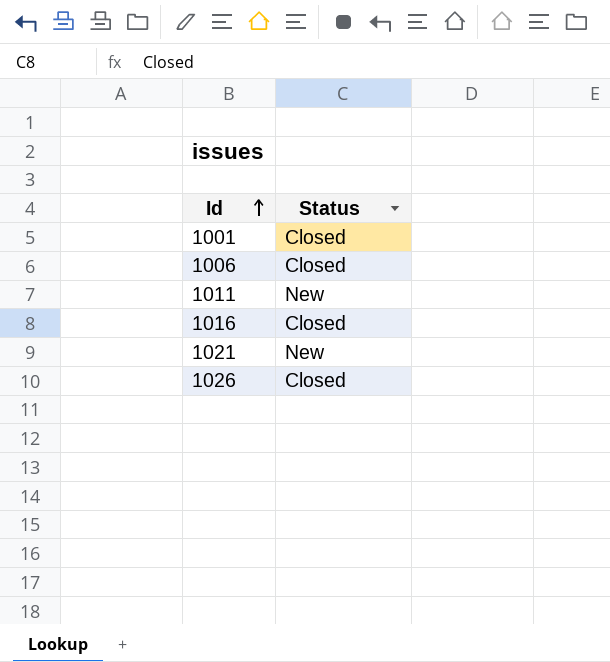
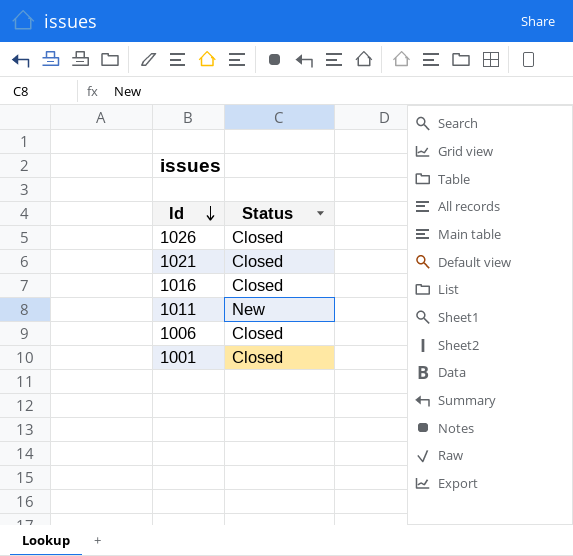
row order: Id ascending -> Id descending
1021 | Status: New -> Closed

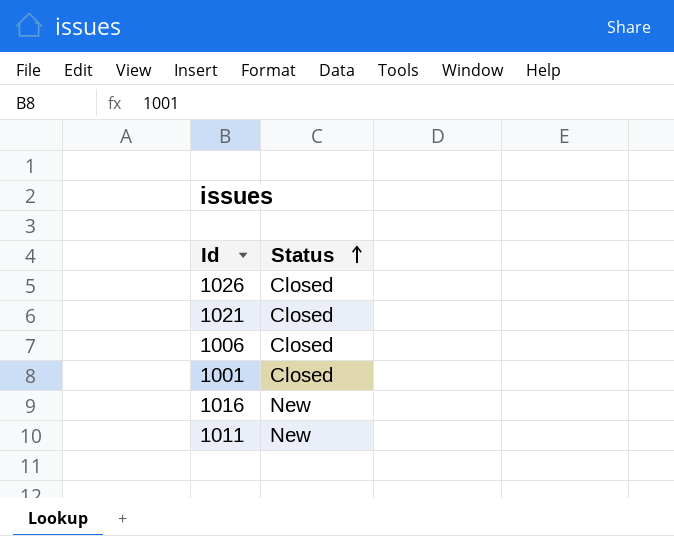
row order: Id descending -> Status ascending
1016 | Status: Closed -> New

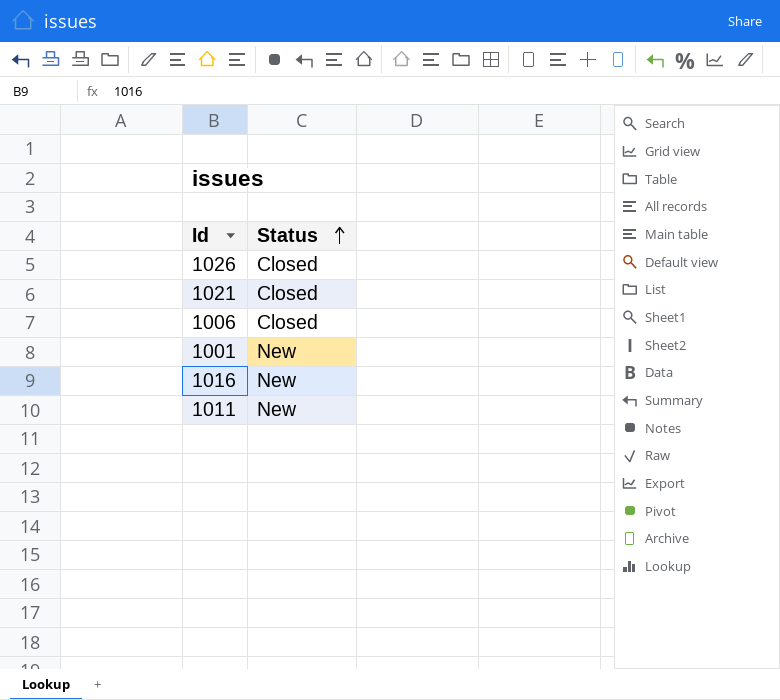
1001 | Status: Closed -> New

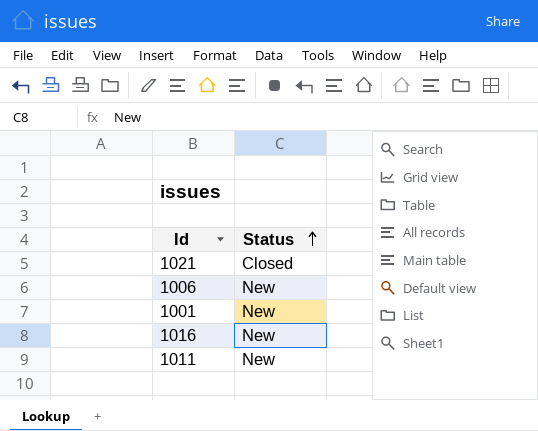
row 1026: Closed -> none
1006 | Status: Closed -> New

